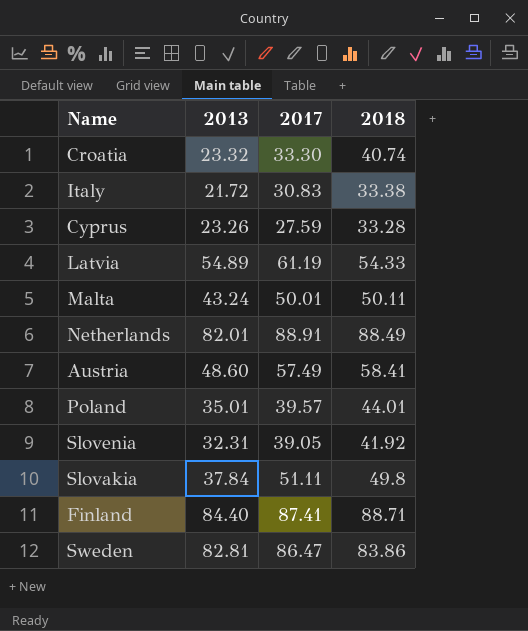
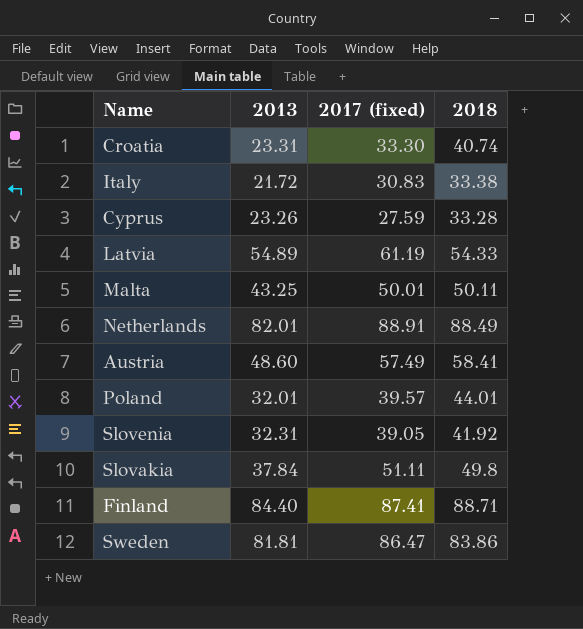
column name: 2017 -> 2017 (fixed)
Croatia | 2013: 23.32 -> 23.31
Malta | 2013: 43.24 -> 43.25
Poland | 2013: 35.01 -> 32.01
Sweden | 2013: 82.81 -> 81.81

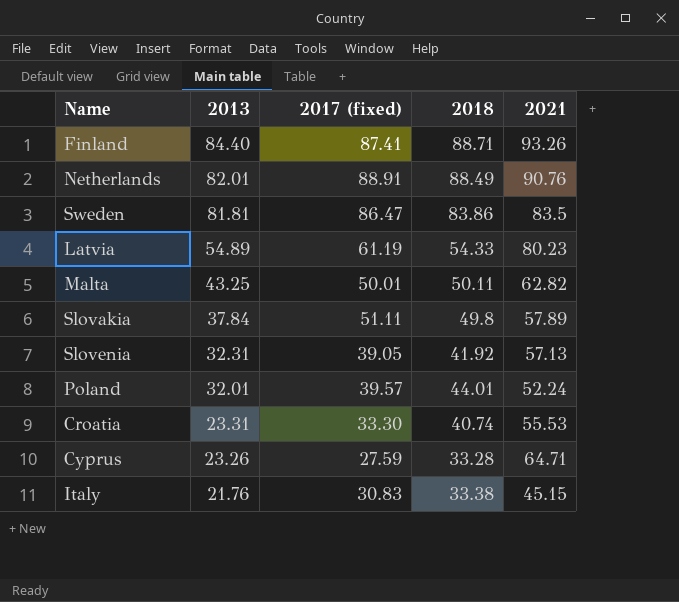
row order: none -> 2013 descending
column 2021 | position: none -> 5
row Austria: 48.60 | 57.49 | 58.41 -> none
Italy | 2013: 21.72 -> 21.76

